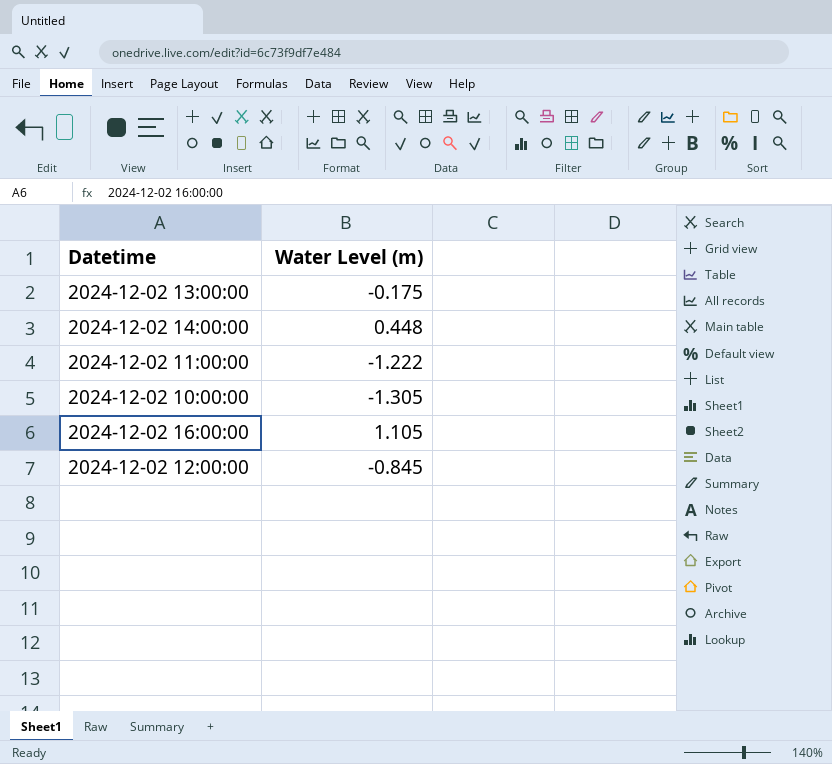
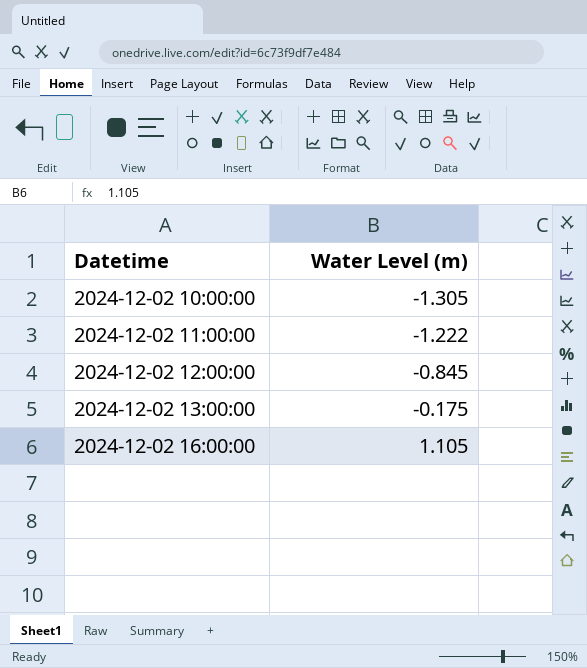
row order: none -> Datetime ascending
row 2024-12-02 14:00:00: 0.448 -> none

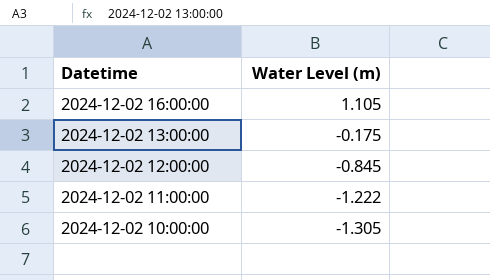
row order: Datetime ascending -> Datetime descending

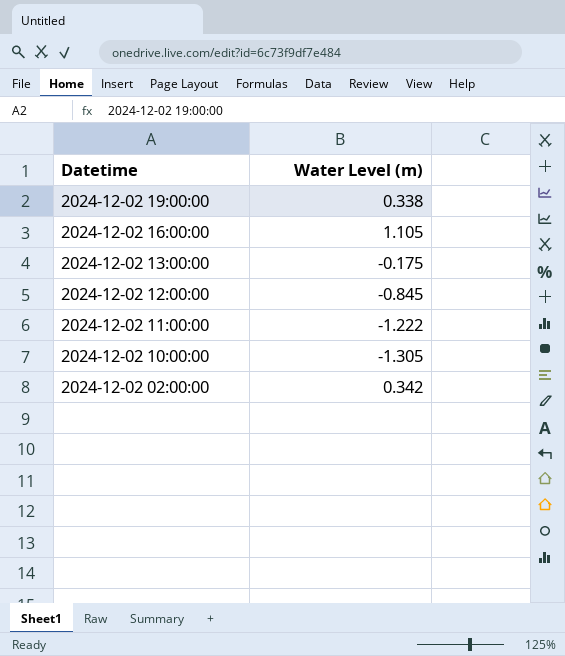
row 2024-12-02 19:00:00: none -> 0.338
row 2024-12-02 02:00:00: none -> 0.342

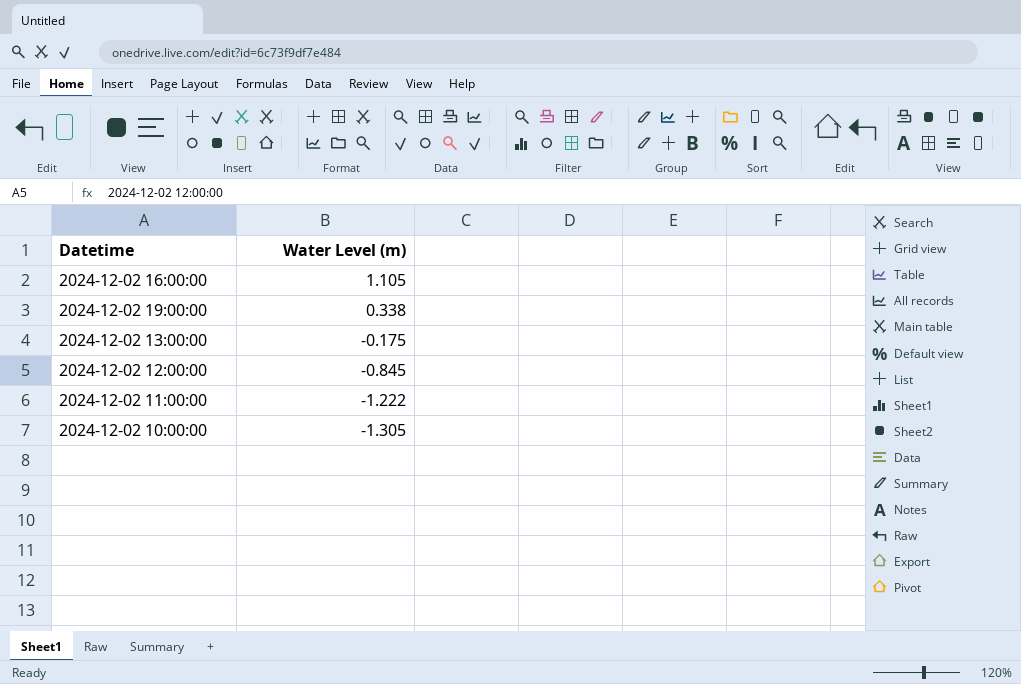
row order: Datetime descending -> Water Level (m) descending
row 2024-12-02 02:00:00: 0.342 -> none

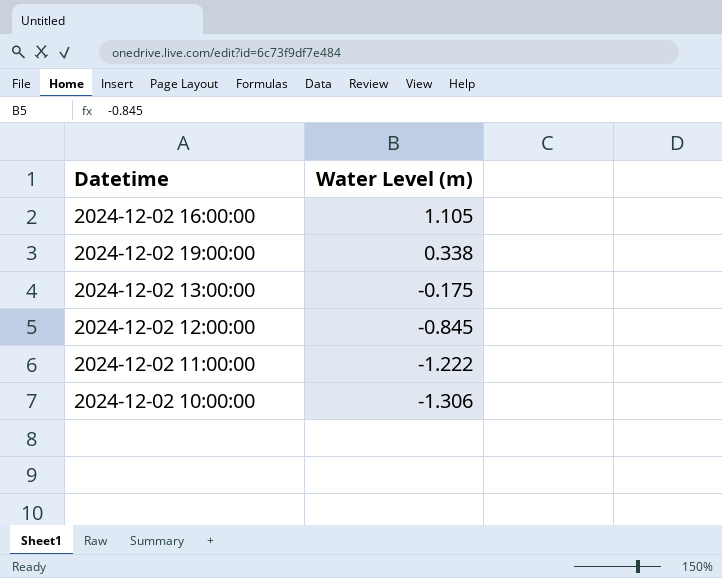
2024-12-02 10:00:00 | Water Level (m): -1.305 -> -1.306

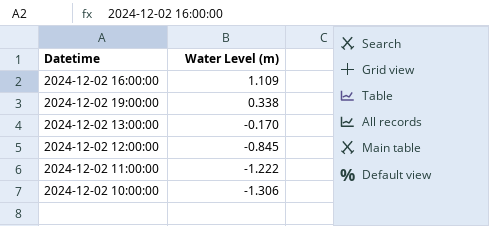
2024-12-02 16:00:00 | Water Level (m): 1.105 -> 1.109
2024-12-02 13:00:00 | Water Level (m): -0.175 -> -0.170

